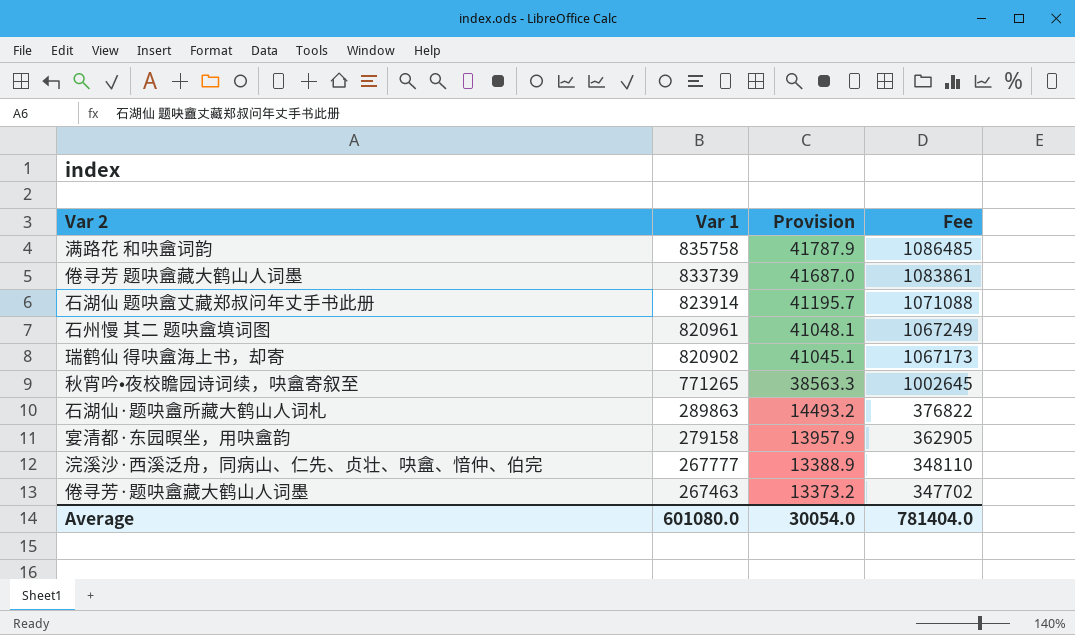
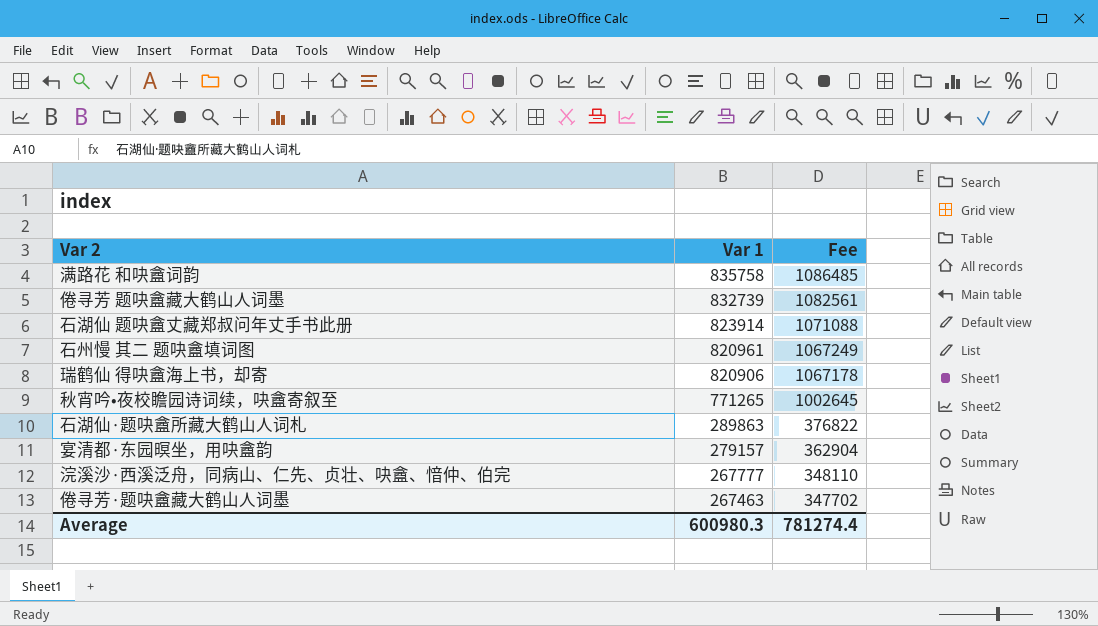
column Provision | formula: [Var 1] * 0.05 -> none
倦寻芳 题吷盦藏大鹤山人词墨 | Var 1: 833739 -> 832739
倦寻芳 题吷盦藏大鹤山人词墨 | Fee: 1083861 -> 1082561
瑞鹤仙 得吷盦海上书，却寄 | Var 1: 820902 -> 820906
瑞鹤仙 得吷盦海上书，却寄 | Fee: 1067173 -> 1067178
宴清都·东园暝坐，用吷盦韵 | Var 1: 279158 -> 279157
宴清都·东园暝坐，用吷盦韵 | Fee: 362905 -> 362904
Average | Var 1: 601080.0 -> 600980.3
Average | Fee: 781404.0 -> 781274.4

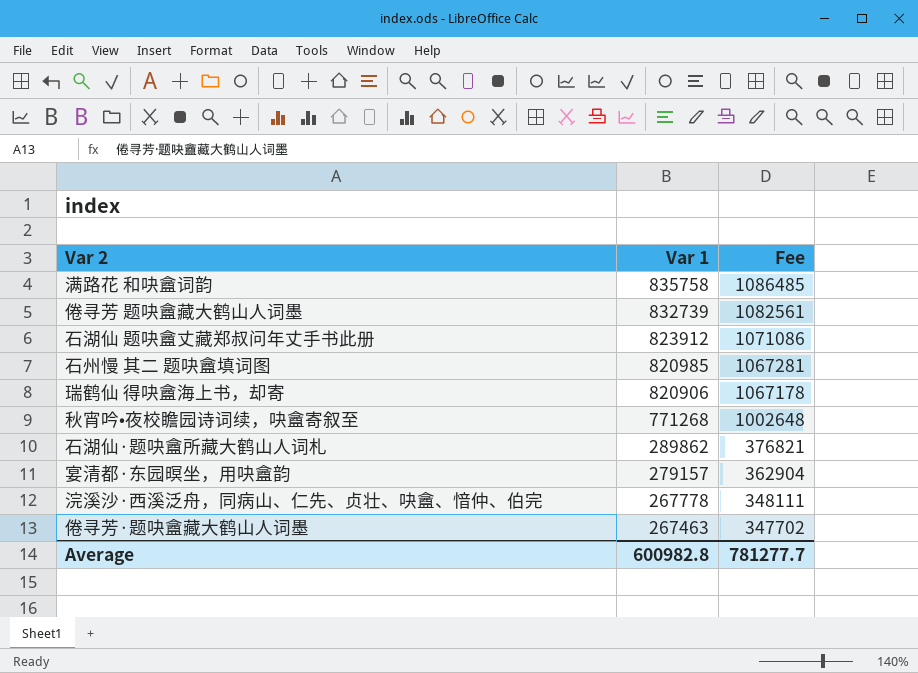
石湖仙 题吷盦丈藏郑叔问年丈手书此册 | Var 1: 823914 -> 823912
石湖仙 题吷盦丈藏郑叔问年丈手书此册 | Fee: 1071088 -> 1071086
石州慢 其二 题吷盦填词图 | Var 1: 820961 -> 820985
石州慢 其二 题吷盦填词图 | Fee: 1067249 -> 1067281
秋宵吟•夜校瞻园诗词续，吷盦寄叙至 | Var 1: 771265 -> 771268
秋宵吟•夜校瞻园诗词续，吷盦寄叙至 | Fee: 1002645 -> 1002648
石湖仙·题吷盦所藏大鹤山人词札 | Var 1: 289863 -> 289862
石湖仙·题吷盦所藏大鹤山人词札 | Fee: 376822 -> 376821
浣溪沙·西溪泛舟，同病山、仁先、贞壮、吷盦、愔仲、伯完 | Var 1: 267777 -> 267778
浣溪沙·西溪泛舟，同病山、仁先、贞壮、吷盦、愔仲、伯完 | Fee: 348110 -> 348111
Average | Var 1: 600980.3 -> 600982.8
Average | Fee: 781274.4 -> 781277.7

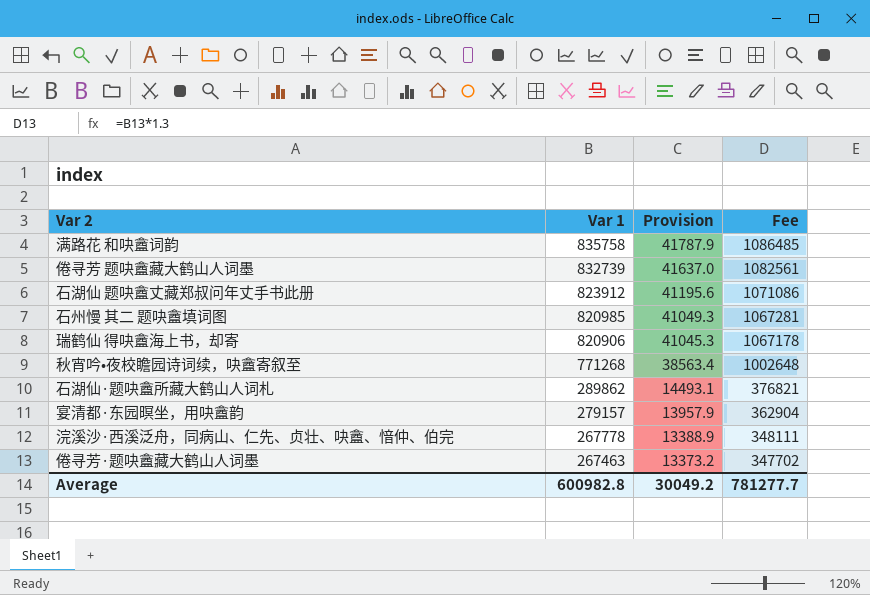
column Provision | formula: none -> [Var 1] * 0.05

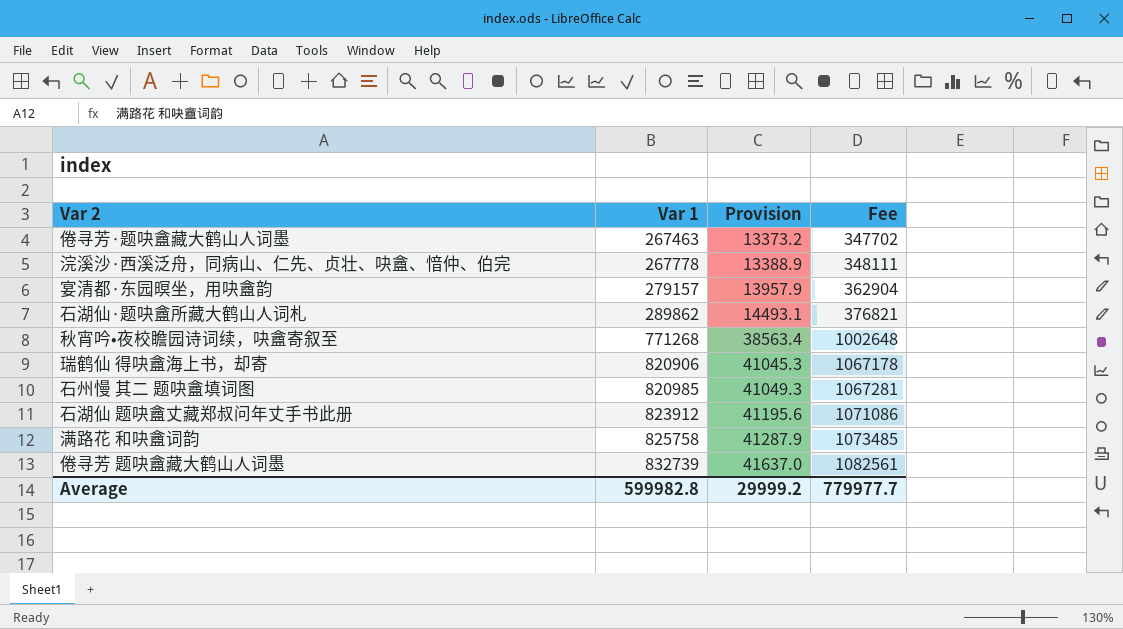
row order: Var 1 descending -> Var 1 ascending
满路花 和吷盦词韵 | Var 1: 835758 -> 825758
满路花 和吷盦词韵 | Provision: 41787.9 -> 41287.9
满路花 和吷盦词韵 | Fee: 1086485 -> 1073485
Average | Var 1: 600982.8 -> 599982.8
Average | Provision: 30049.2 -> 29999.2
Average | Fee: 781277.7 -> 779977.7

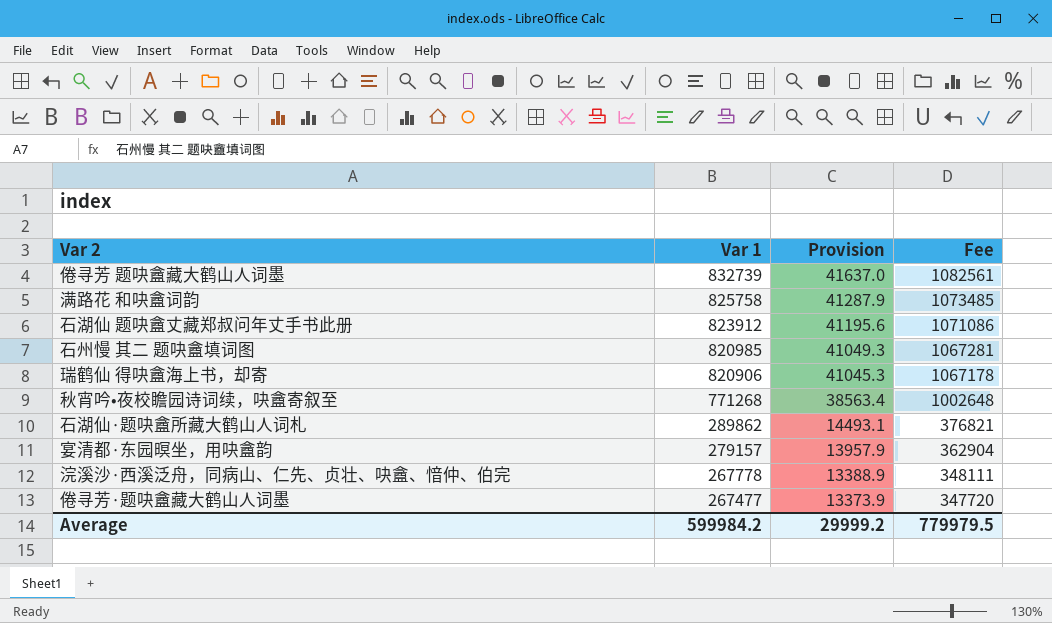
row order: Var 1 ascending -> Var 1 descending
倦寻芳·题吷盦藏大鹤山人词墨 | Var 1: 267463 -> 267477
倦寻芳·题吷盦藏大鹤山人词墨 | Provision: 13373.2 -> 13373.9
倦寻芳·题吷盦藏大鹤山人词墨 | Fee: 347702 -> 347720
Average | Var 1: 599982.8 -> 599984.2
Average | Fee: 779977.7 -> 779979.5

